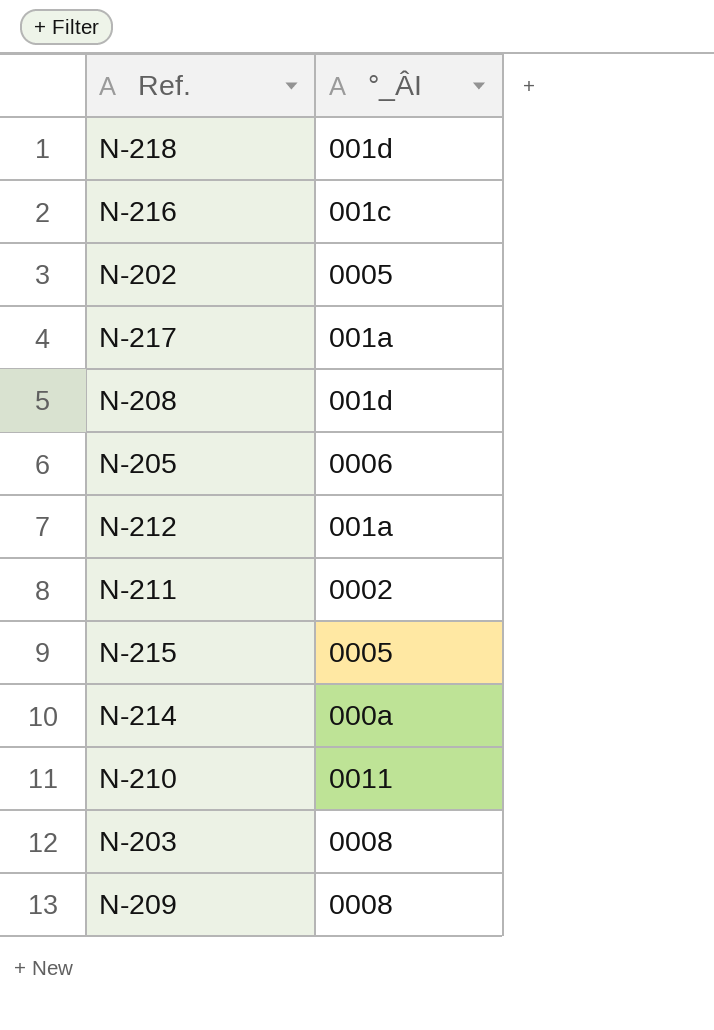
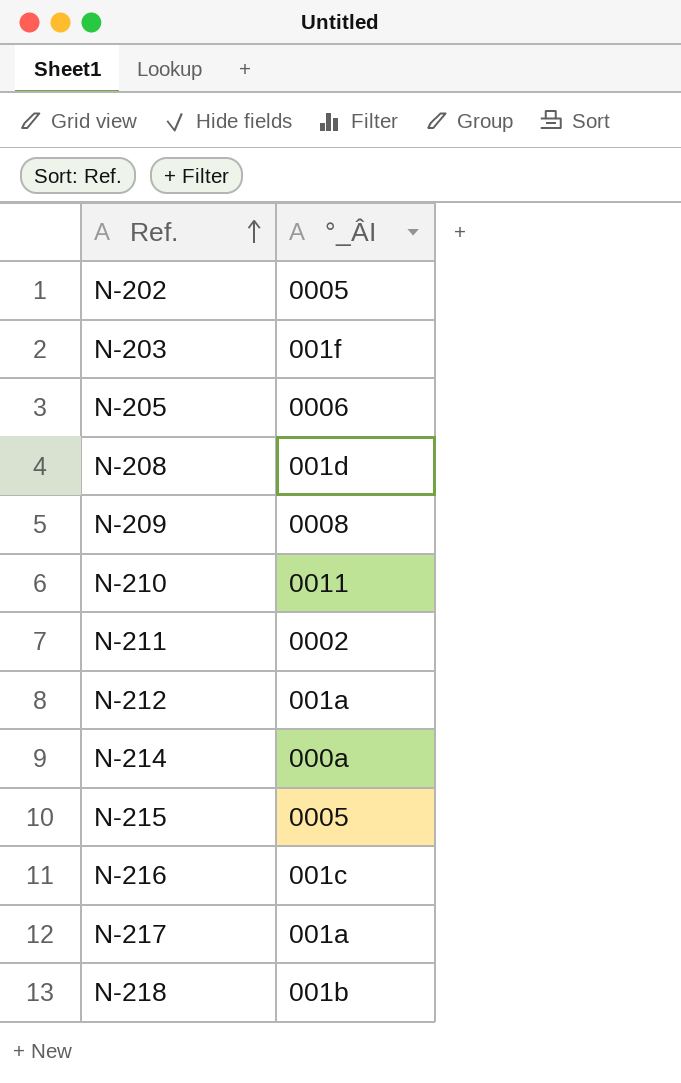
row order: none -> Ref. ascending
N-203 | °_ÂI: 0008 -> 001f
N-218 | °_ÂI: 001d -> 001b

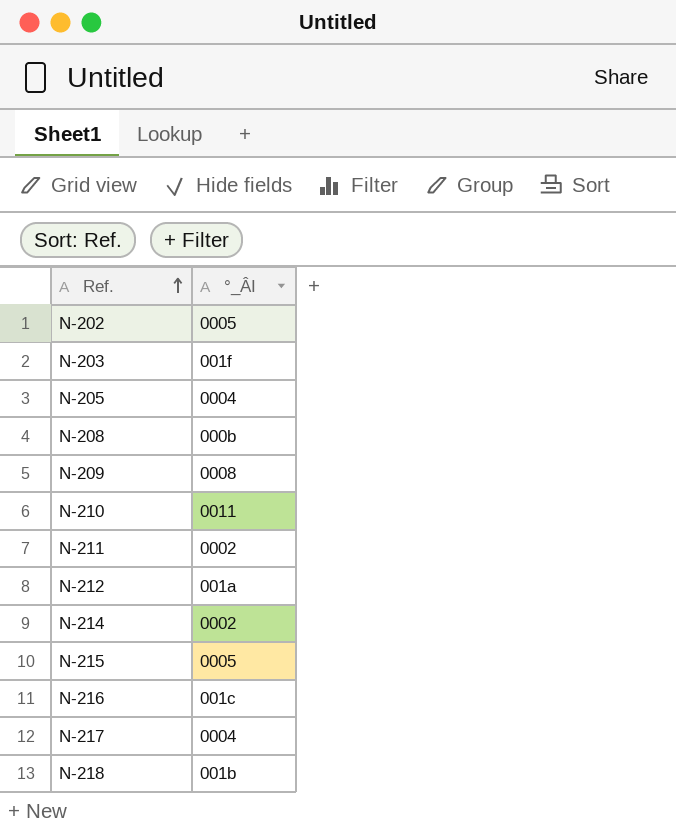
N-205 | °_ÂI: 0006 -> 0004
N-208 | °_ÂI: 001d -> 000b
N-214 | °_ÂI: 000a -> 0002
N-217 | °_ÂI: 001a -> 0004

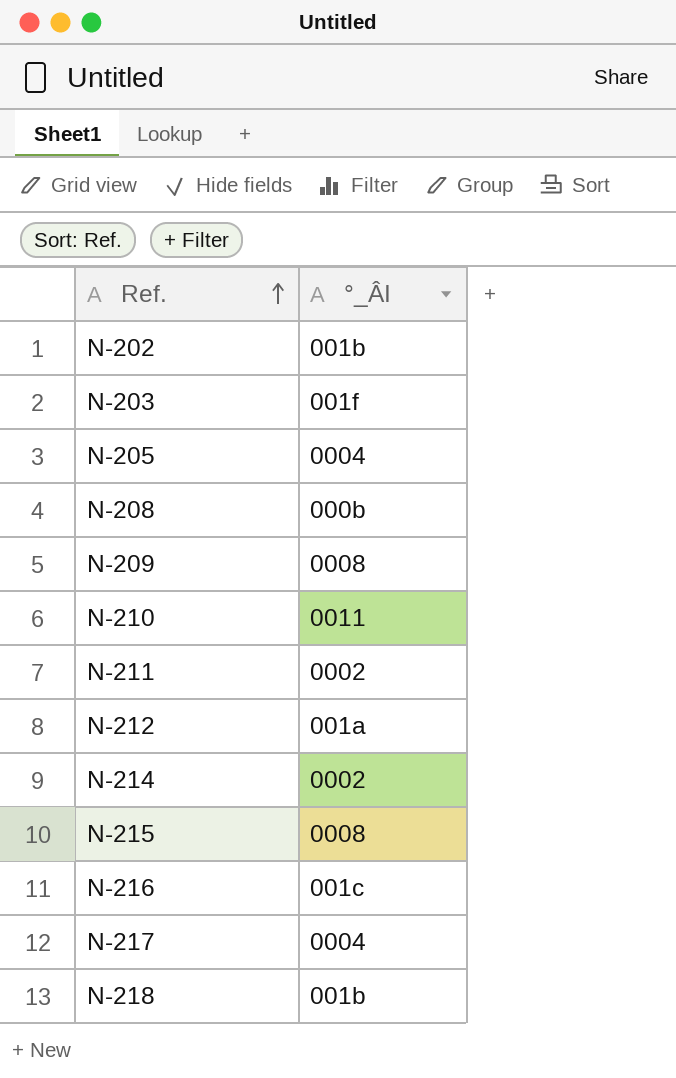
N-202 | °_ÂI: 0005 -> 001b
N-215 | °_ÂI: 0005 -> 0008

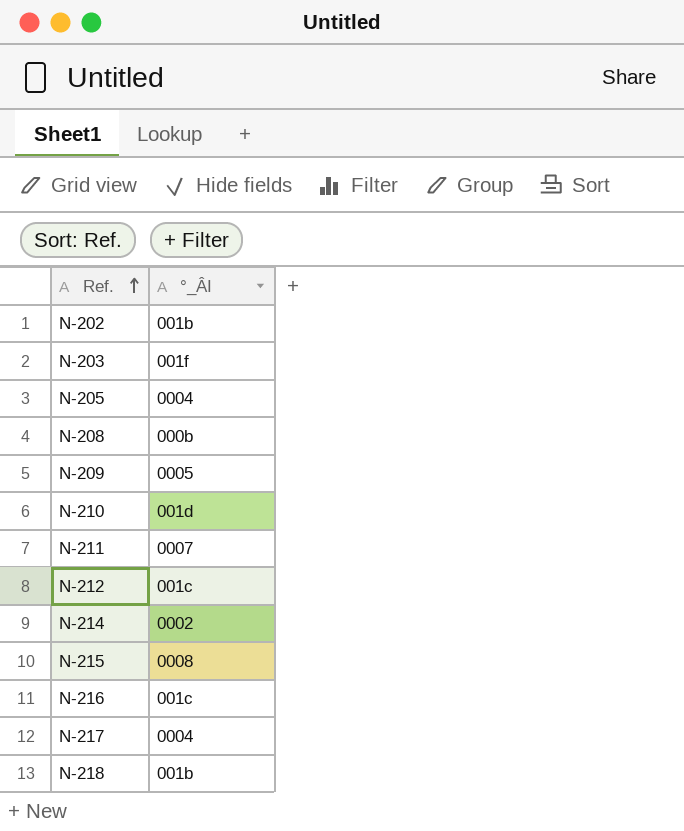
N-209 | °_ÂI: 0008 -> 0005
N-210 | °_ÂI: 0011 -> 001d
N-211 | °_ÂI: 0002 -> 0007
N-212 | °_ÂI: 001a -> 001c

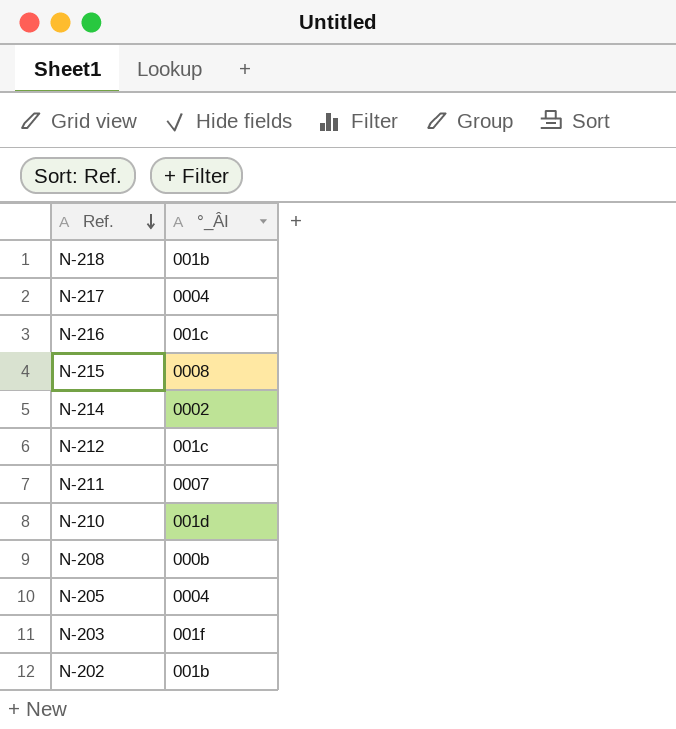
row order: Ref. ascending -> Ref. descending
row N-209: 0005 -> none

